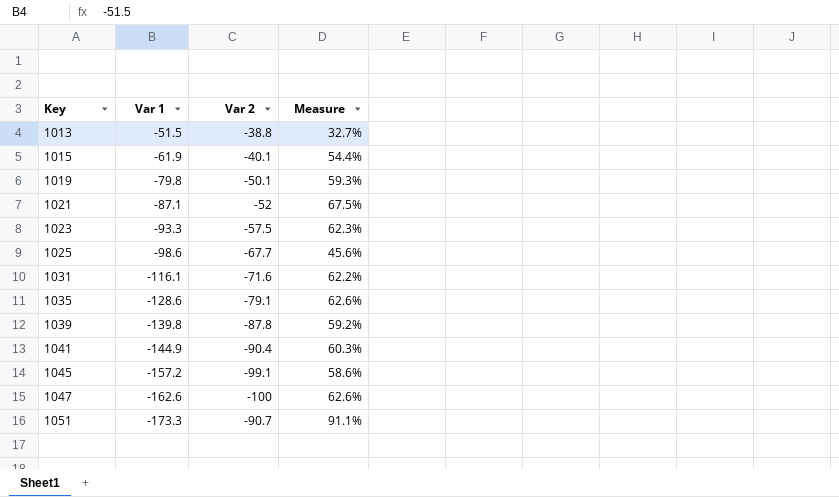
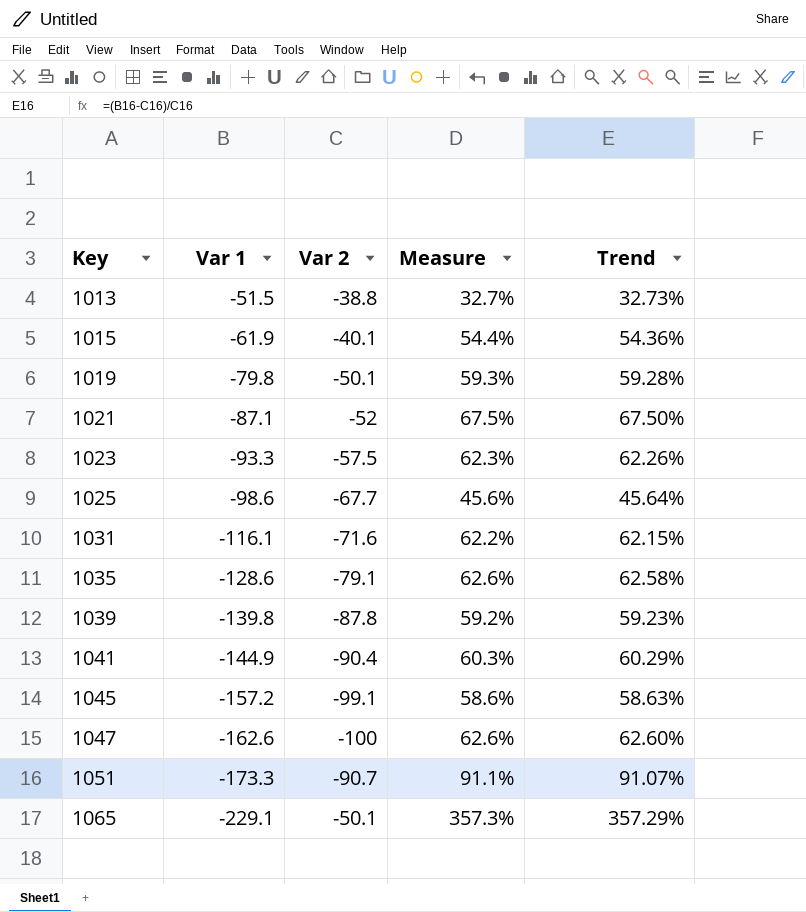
column Trend | formula: none -> ([Var 1] - [Var 2]) / [Var 2]
row 1065: none -> -229.1 | -50.1 | 357.3% | 357.29%

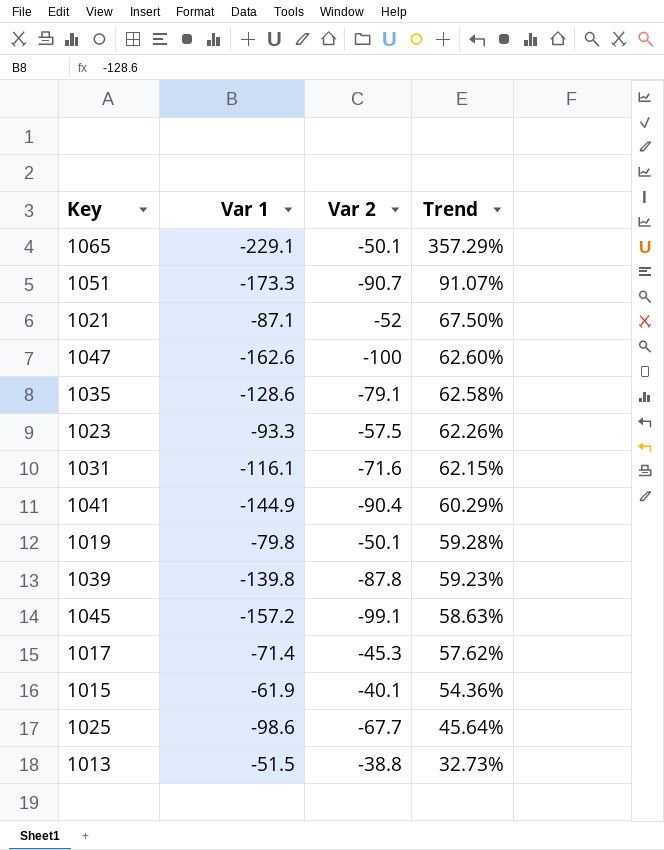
row order: Key ascending -> Trend descending
column Measure | formula: ([Var 1] - [Var 2]) / [Var 2] -> none
row 1017: none -> -71.4 | -45.3 | 57.62%

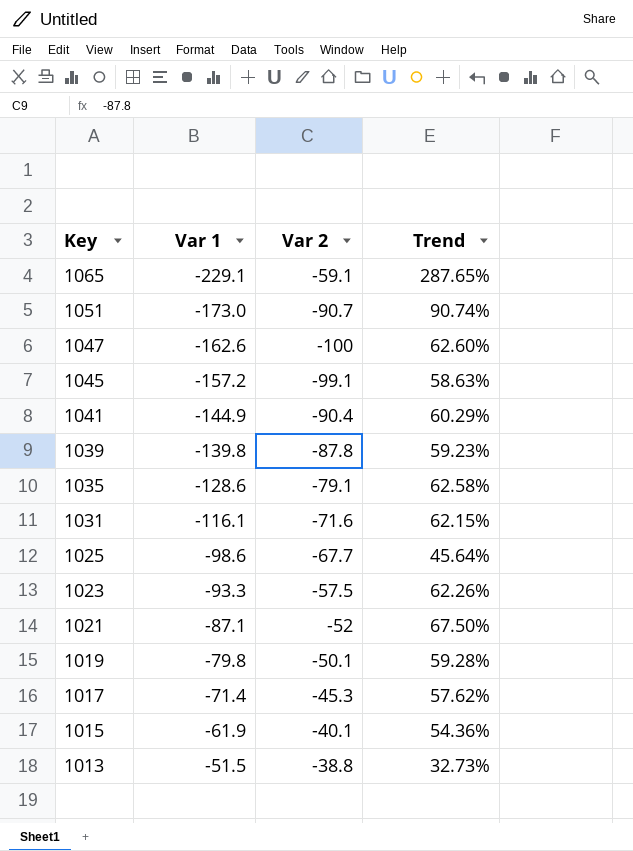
row order: Trend descending -> Key descending
1065 | Var 2: -50.1 -> -59.1
1065 | Trend: 357.29% -> 287.65%
1051 | Var 1: -173.3 -> -173.0
1051 | Trend: 91.07% -> 90.74%

